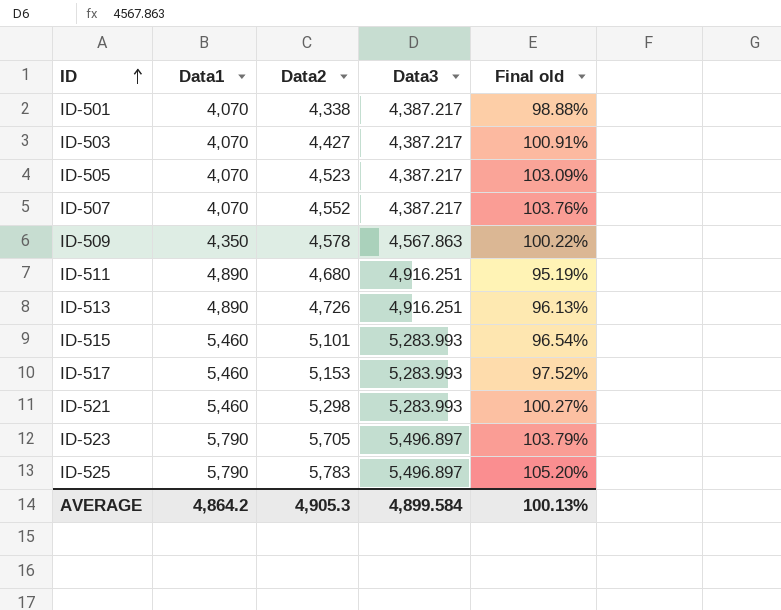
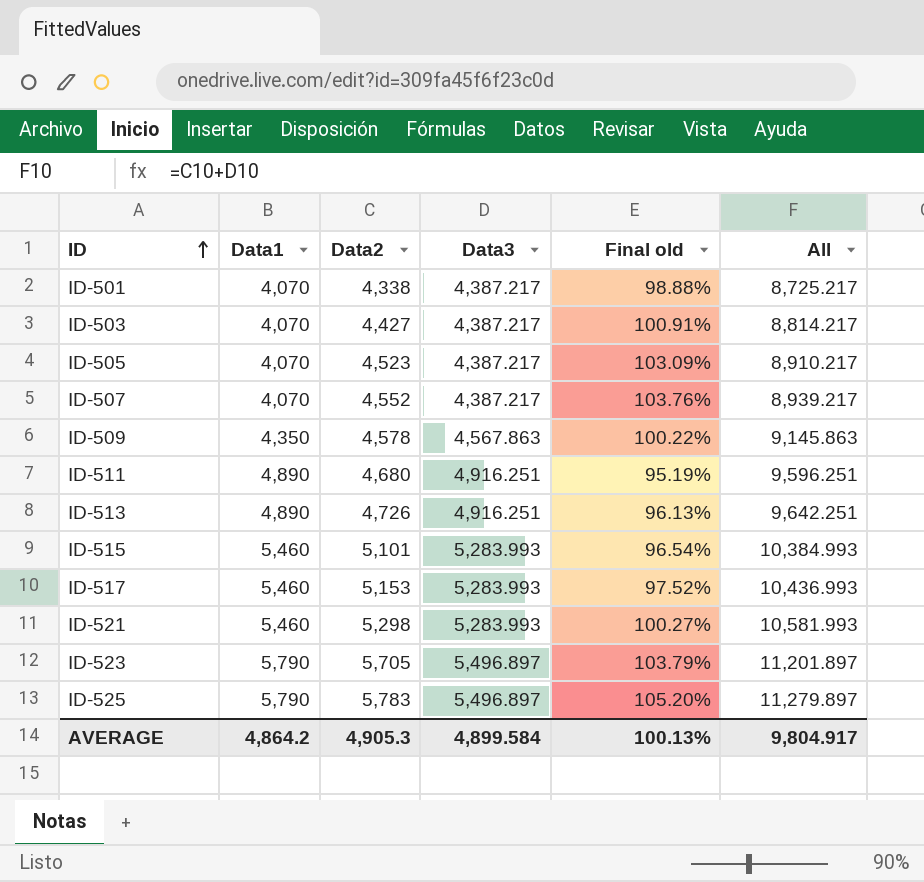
column All | formula: none -> [Data2] + [Data3]

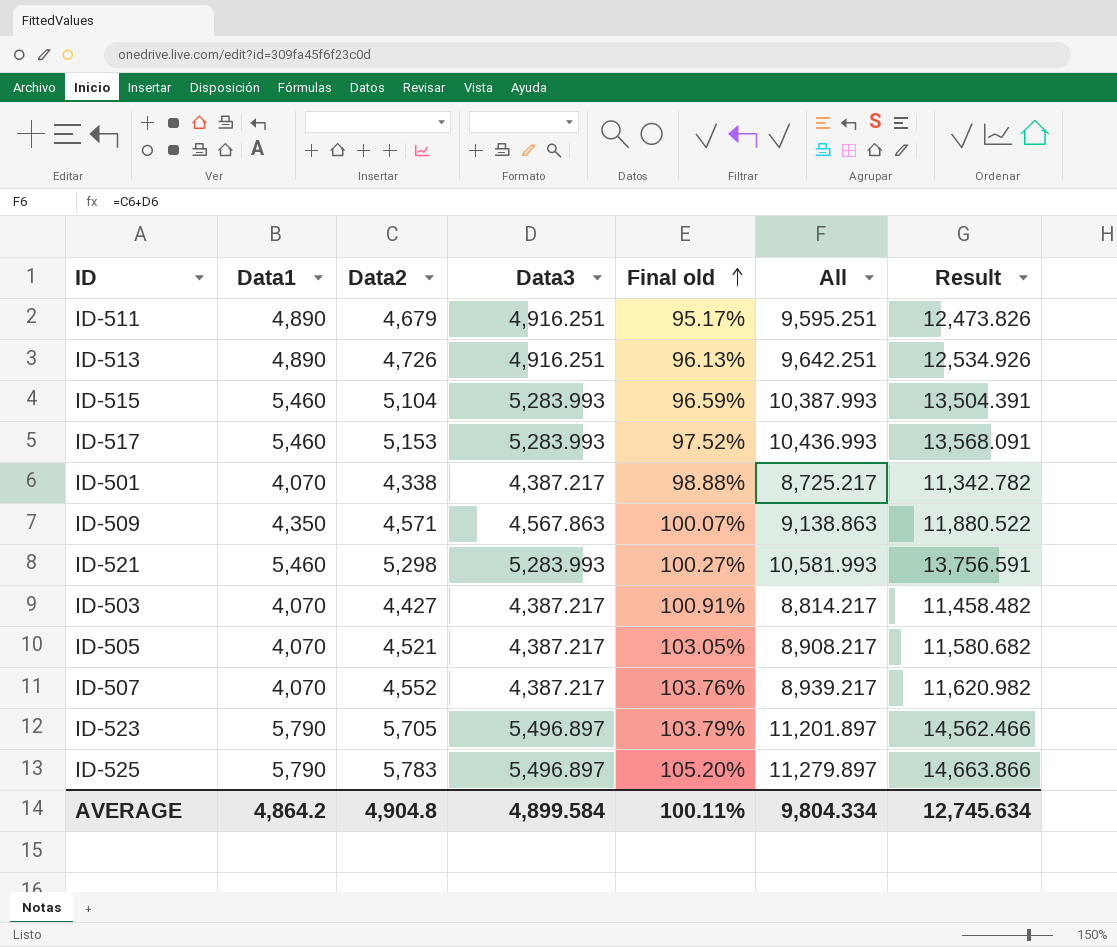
row order: ID ascending -> Final old ascending
column Result | formula: none -> [All] * 1.3
ID-511 | Data2: 4,680 -> 4,679
ID-511 | Final old: 95.19% -> 95.17%
ID-511 | All: 9,596.251 -> 9,595.251
ID-515 | Data2: 5,101 -> 5,104
ID-515 | Final old: 96.54% -> 96.59%
ID-515 | All: 10,384.993 -> 10,387.993
ID-509 | Data2: 4,578 -> 4,571
ID-509 | Final old: 100.22% -> 100.07%
ID-509 | All: 9,145.863 -> 9,138.863
ID-505 | Data2: 4,523 -> 4,521
ID-505 | Final old: 103.09% -> 103.05%
ID-505 | All: 8,910.217 -> 8,908.217
AVERAGE | Data2: 4,905.3 -> 4,904.8
AVERAGE | Final old: 100.13% -> 100.11%
AVERAGE | All: 9,804.917 -> 9,804.334

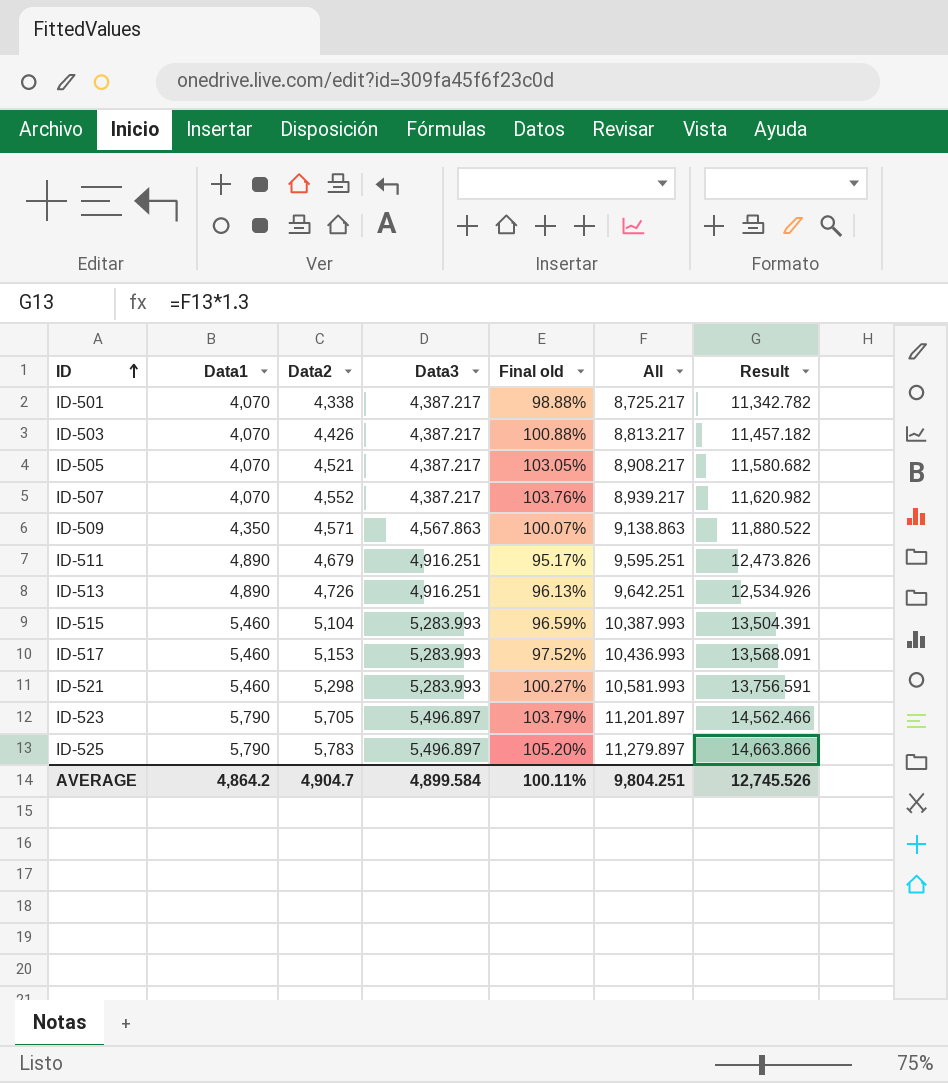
row order: Final old ascending -> ID ascending
ID-503 | Data2: 4,427 -> 4,426
ID-503 | Final old: 100.91% -> 100.88%
ID-503 | All: 8,814.217 -> 8,813.217
ID-503 | Result: 11,458.482 -> 11,457.182
AVERAGE | Data2: 4,904.8 -> 4,904.7
AVERAGE | All: 9,804.334 -> 9,804.251
AVERAGE | Result: 12,745.634 -> 12,745.526

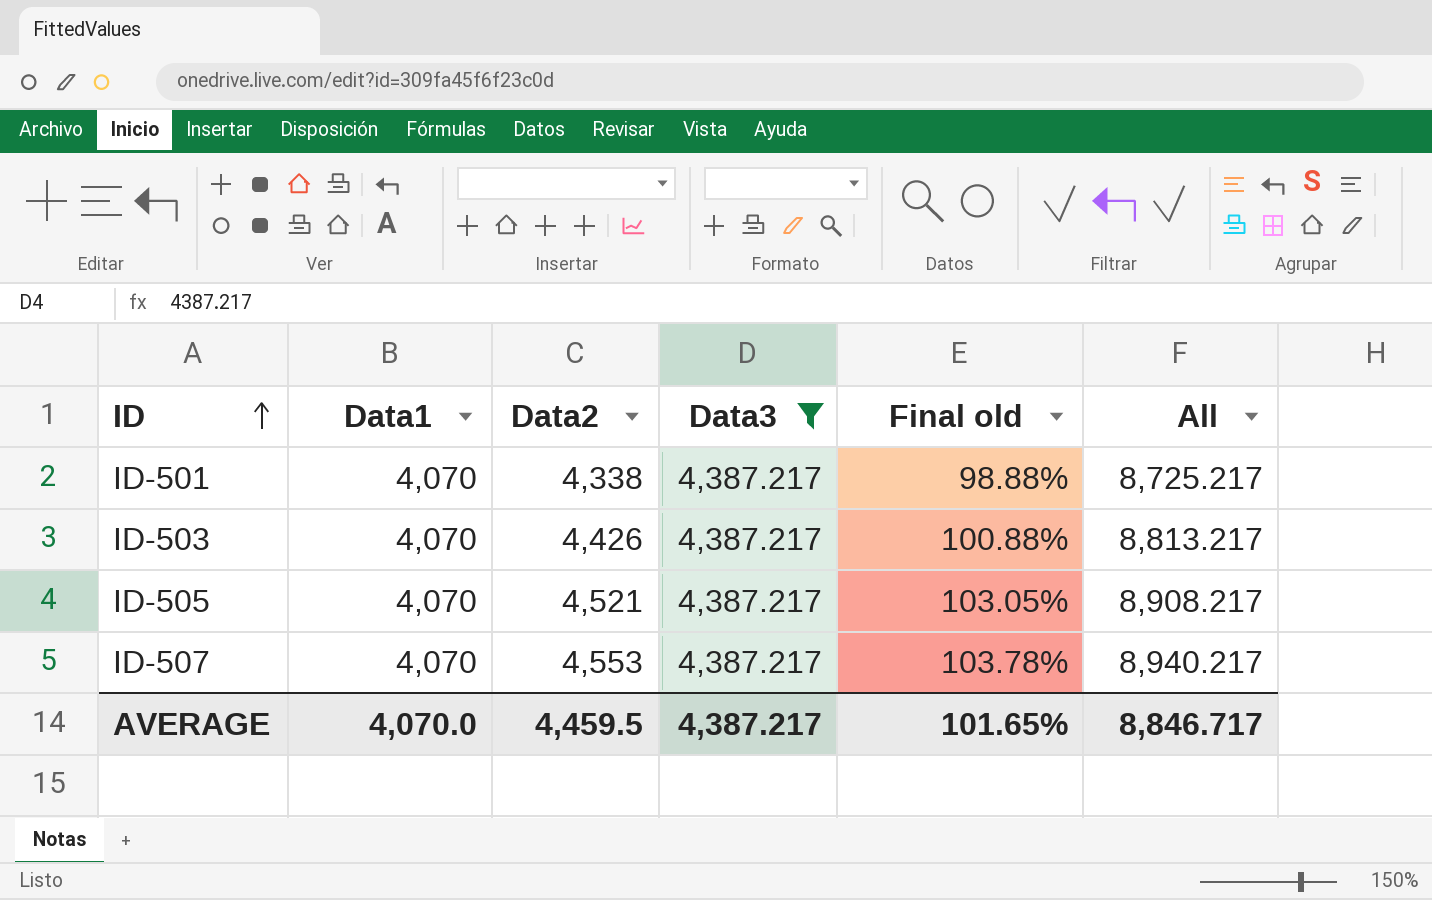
filter: none -> Data3 = 4,387.217
column Result | formula: [All] * 1.3 -> none
ID-507 | Data2: 4,552 -> 4,553
ID-507 | Final old: 103.76% -> 103.78%
ID-507 | All: 8,939.217 -> 8,940.217
AVERAGE | Data1: 4,864.2 -> 4,070.0
AVERAGE | Data2: 4,904.7 -> 4,459.5
AVERAGE | Data3: 4,899.584 -> 4,387.217
AVERAGE | Final old: 100.11% -> 101.65%
AVERAGE | All: 9,804.251 -> 8,846.717

